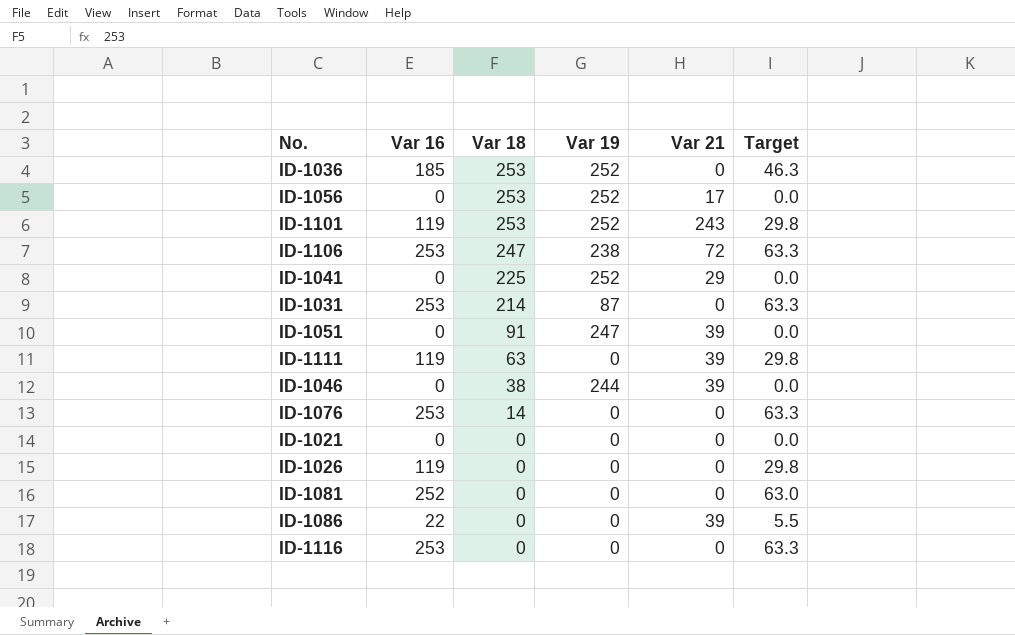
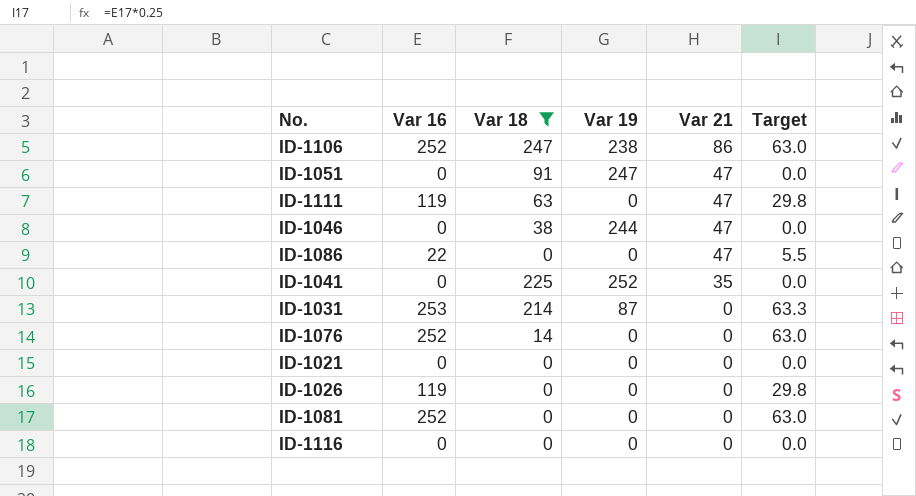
filter: none -> Var 18 != 253
row order: Var 18 descending -> Var 21 descending
ID-1106 | Var 16: 253 -> 252
ID-1106 | Var 21: 72 -> 86
ID-1106 | Target: 63.3 -> 63.0
ID-1051 | Var 21: 39 -> 47
ID-1111 | Var 21: 39 -> 47
ID-1046 | Var 21: 39 -> 47
ID-1086 | Var 21: 39 -> 47
ID-1041 | Var 21: 29 -> 35
ID-1076 | Var 16: 253 -> 252
ID-1076 | Target: 63.3 -> 63.0
ID-1116 | Var 16: 253 -> 0
ID-1116 | Target: 63.3 -> 0.0

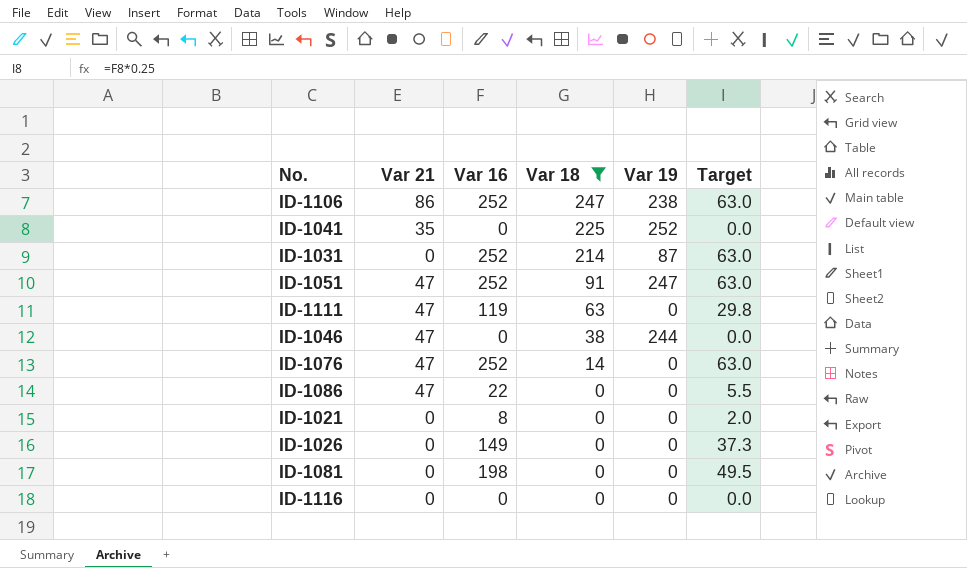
row order: Var 21 descending -> Var 18 descending
column Var 21 | position: 5 -> 2
ID-1031 | Var 16: 253 -> 252
ID-1031 | Target: 63.3 -> 63.0
ID-1051 | Var 16: 0 -> 252
ID-1051 | Target: 0.0 -> 63.0
ID-1076 | Var 21: 0 -> 47
ID-1021 | Var 16: 0 -> 8
ID-1021 | Target: 0.0 -> 2.0
ID-1026 | Var 16: 119 -> 149
ID-1026 | Target: 29.8 -> 37.3
ID-1081 | Var 16: 252 -> 198
ID-1081 | Target: 63.0 -> 49.5

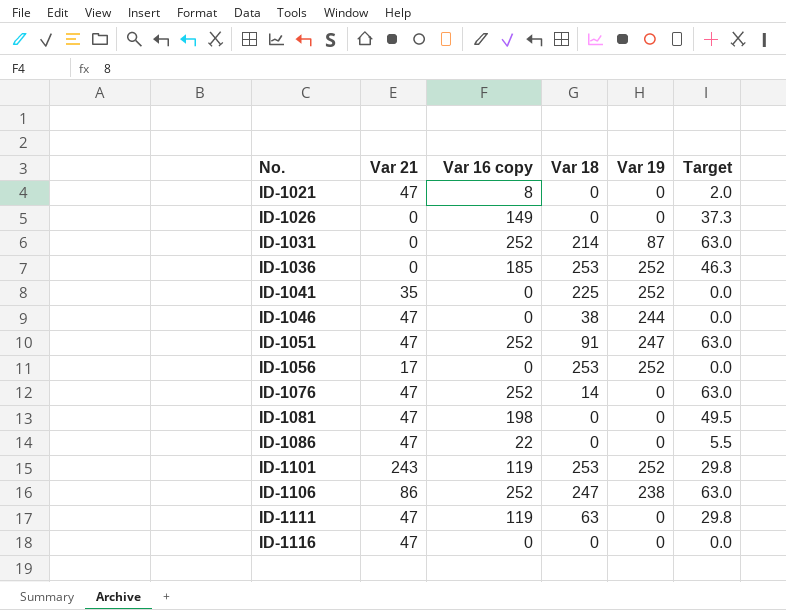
filter: Var 18 != 253 -> none
row order: Var 18 descending -> No. ascending
column name: Var 16 -> Var 16 copy
ID-1021 | Var 21: 0 -> 47
ID-1081 | Var 21: 0 -> 47
ID-1116 | Var 21: 0 -> 47

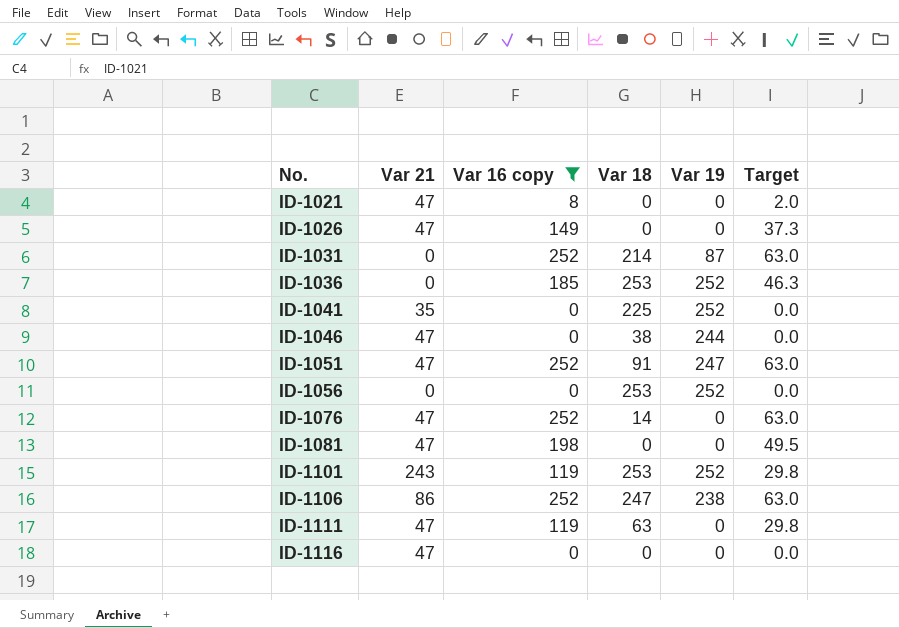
filter: none -> Var 16 copy != 22
ID-1026 | Var 21: 0 -> 47
ID-1056 | Var 21: 17 -> 0

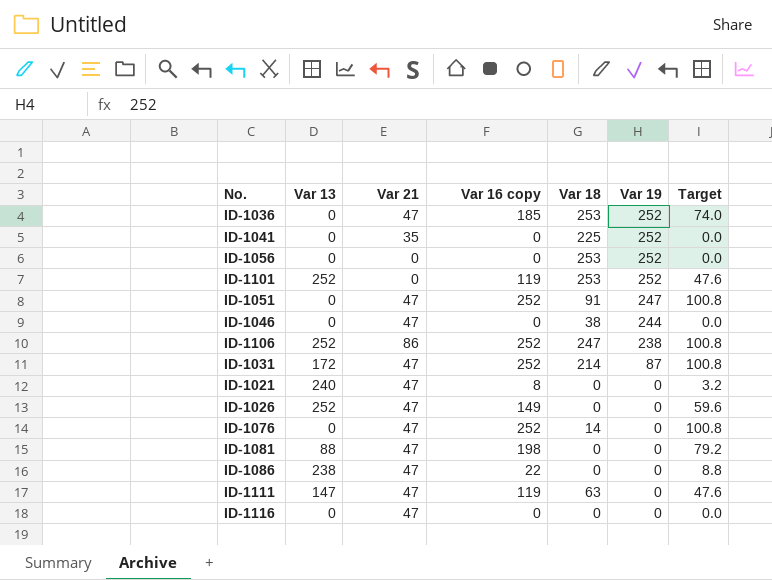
filter: Var 16 copy != 22 -> none
row order: No. ascending -> Var 19 descending
column Var 13 | position: none -> 2
column Target | formula: [Var 16 copy] * 0.25 -> [Var 16 copy] * 0.4
ID-1036 | Var 21: 0 -> 47
ID-1101 | Var 21: 243 -> 0
ID-1031 | Var 21: 0 -> 47

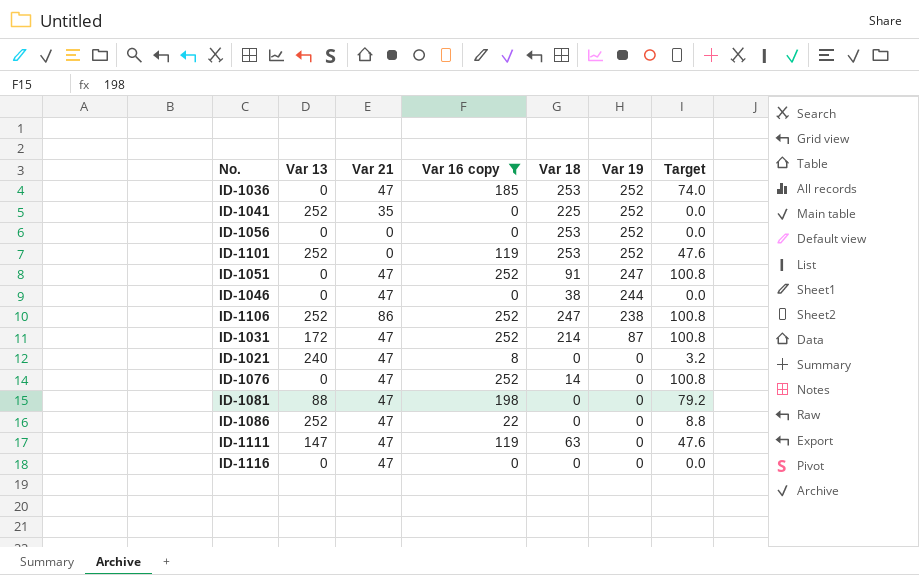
filter: none -> Var 16 copy != 149
ID-1041 | Var 13: 0 -> 252
ID-1086 | Var 13: 238 -> 252

